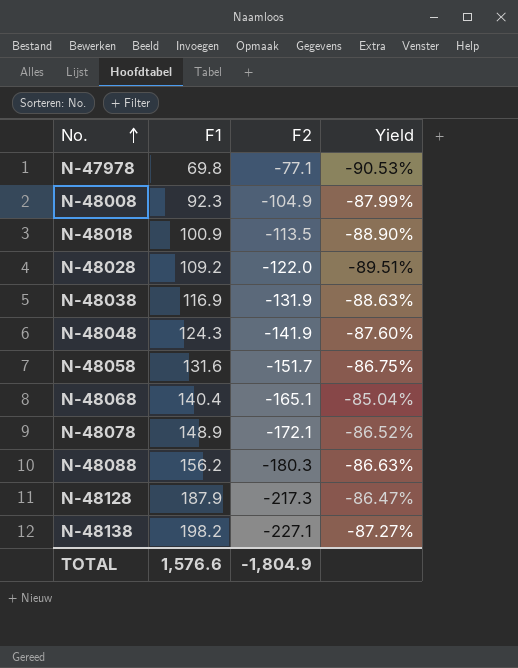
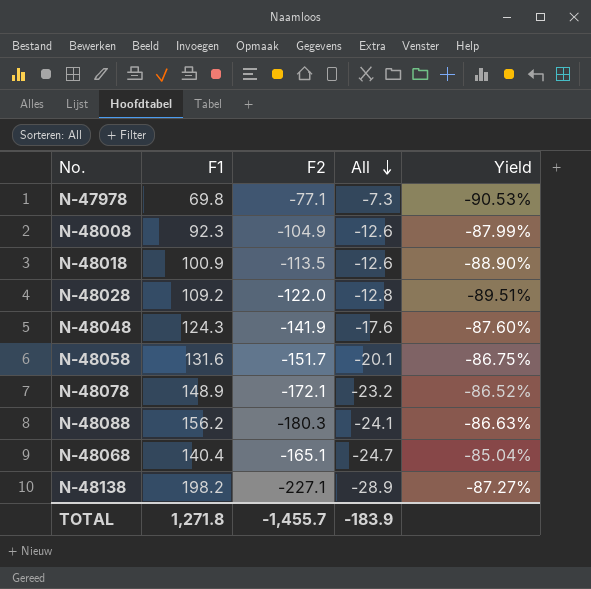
row order: No. ascending -> All descending
column All | formula: none -> [F1] + [F2]
row N-48038: 116.9 | -131.9 | -88.63% -> none
row N-48128: 187.9 | -217.3 | -86.47% -> none
TOTAL | F1: 1,576.6 -> 1,271.8
TOTAL | F2: -1,804.9 -> -1,455.7

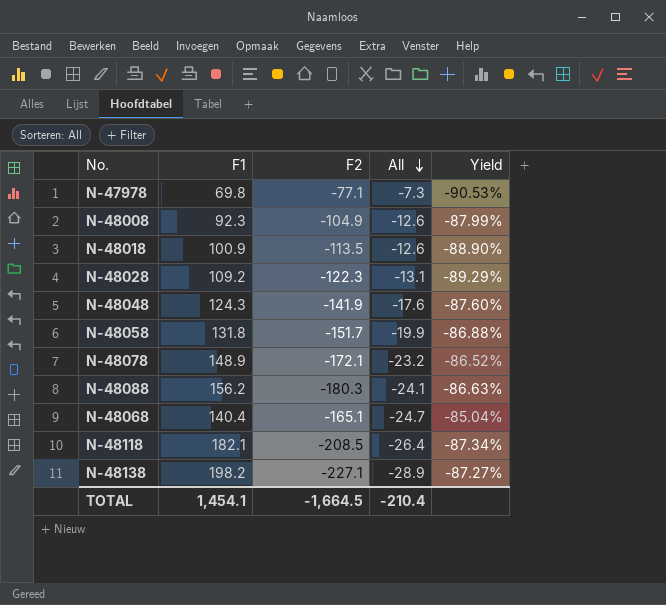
N-48028 | F2: -122.0 -> -122.3
N-48028 | All: -12.8 -> -13.1
N-48028 | Yield: -89.51% -> -89.29%
N-48058 | F1: 131.6 -> 131.8
N-48058 | All: -20.1 -> -19.9
N-48058 | Yield: -86.75% -> -86.88%
row N-48118: none -> 182.1 | -208.5 | -26.4 | -87.34%
TOTAL | F1: 1,271.8 -> 1,454.1
TOTAL | F2: -1,455.7 -> -1,664.5
TOTAL | All: -183.9 -> -210.4

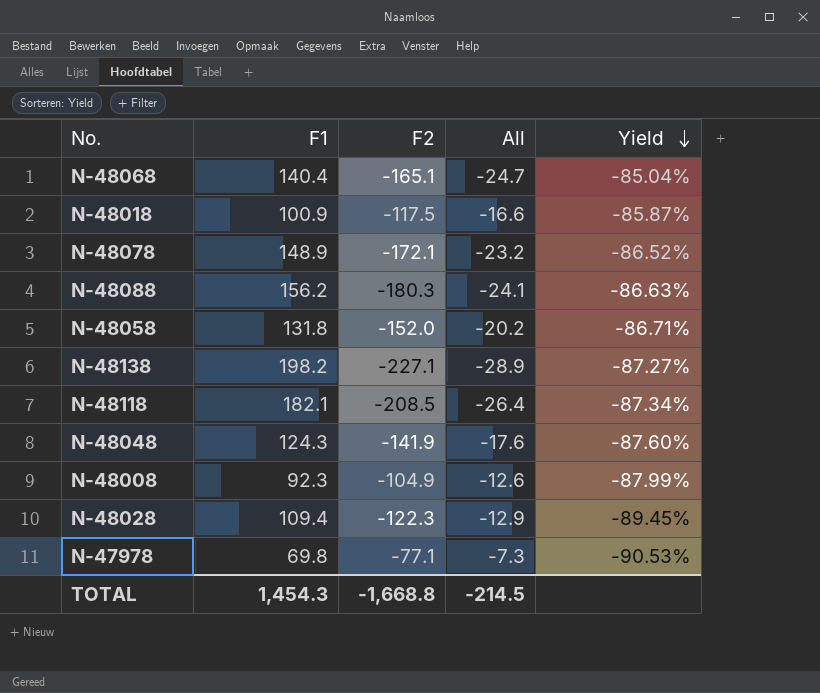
row order: All descending -> Yield descending
N-48018 | F2: -113.5 -> -117.5
N-48018 | All: -12.6 -> -16.6
N-48018 | Yield: -88.90% -> -85.87%
N-48058 | F2: -151.7 -> -152.0
N-48058 | All: -19.9 -> -20.2
N-48058 | Yield: -86.88% -> -86.71%
N-48028 | F1: 109.2 -> 109.4
N-48028 | All: -13.1 -> -12.9
N-48028 | Yield: -89.29% -> -89.45%
TOTAL | F1: 1,454.1 -> 1,454.3
TOTAL | F2: -1,664.5 -> -1,668.8
TOTAL | All: -210.4 -> -214.5

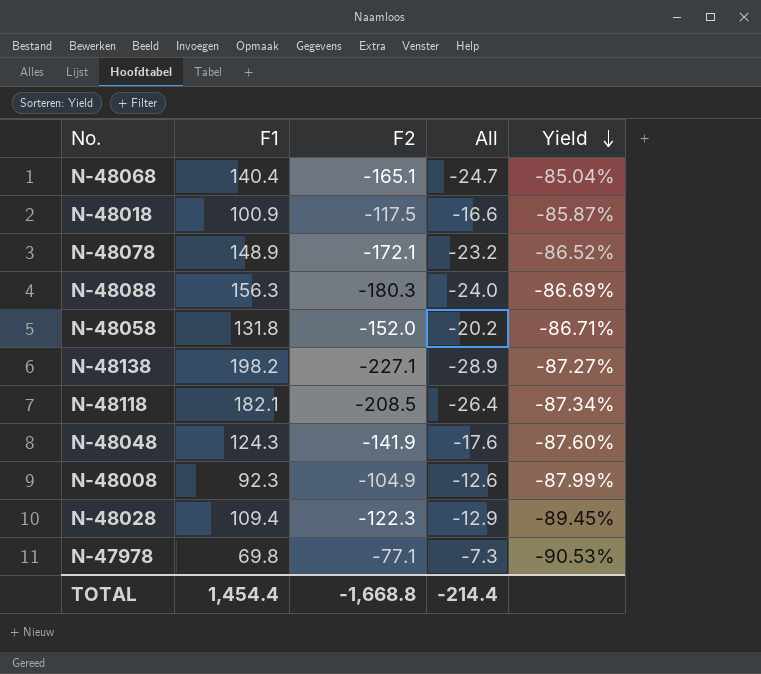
N-48088 | F1: 156.2 -> 156.3
N-48088 | All: -24.1 -> -24.0
N-48088 | Yield: -86.63% -> -86.69%
TOTAL | F1: 1,454.3 -> 1,454.4
TOTAL | All: -214.5 -> -214.4

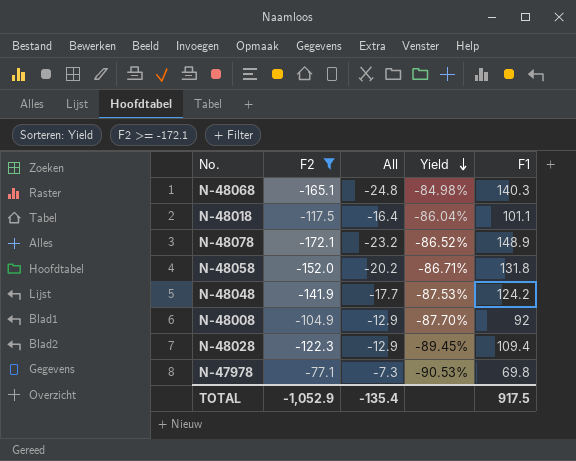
filter: none -> F2 >= -172.1
column F1 | position: 2 -> 5
N-48068 | All: -24.7 -> -24.8
N-48068 | Yield: -85.04% -> -84.98%
N-48068 | F1: 140.4 -> 140.3
N-48018 | All: -16.6 -> -16.4
N-48018 | Yield: -85.87% -> -86.04%
N-48018 | F1: 100.9 -> 101.1
N-48048 | All: -17.6 -> -17.7
N-48048 | Yield: -87.60% -> -87.53%
N-48048 | F1: 124.3 -> 124.2
N-48008 | All: -12.6 -> -12.9
N-48008 | Yield: -87.99% -> -87.70%
N-48008 | F1: 92.3 -> 92
TOTAL | F2: -1,668.8 -> -1,052.9
TOTAL | All: -214.4 -> -135.4
TOTAL | F1: 1,454.4 -> 917.5

